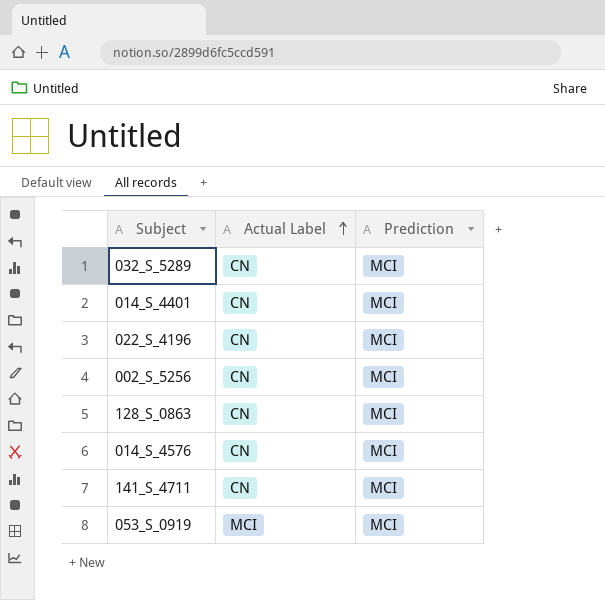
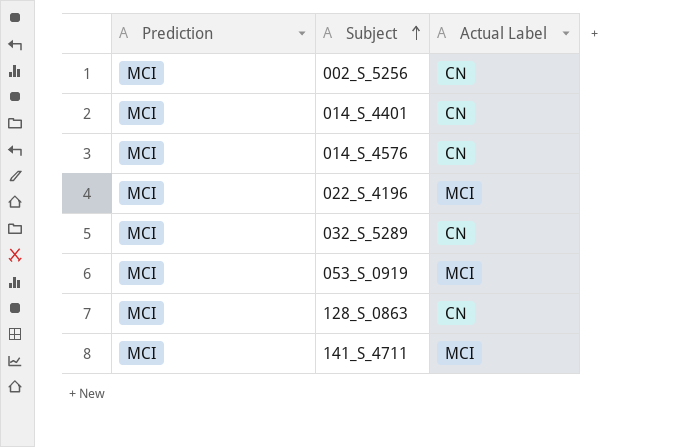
row order: Actual Label ascending -> Subject ascending
column Prediction | position: 3 -> 1
022_S_4196 | Actual Label: CN -> MCI
141_S_4711 | Actual Label: CN -> MCI

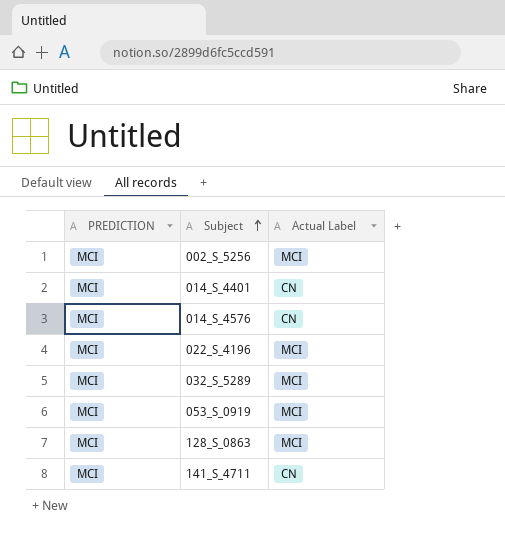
column name: Prediction -> PREDICTION
002_S_5256 | Actual Label: CN -> MCI
032_S_5289 | Actual Label: CN -> MCI
128_S_0863 | Actual Label: CN -> MCI
141_S_4711 | Actual Label: MCI -> CN

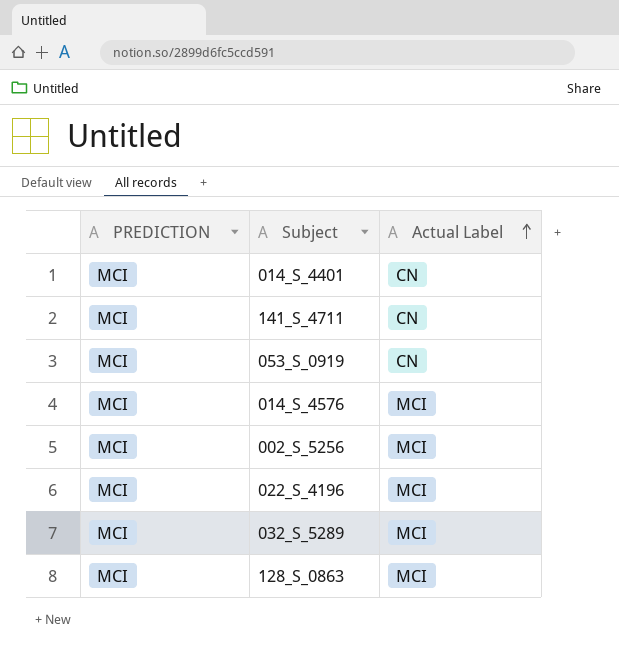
row order: Subject ascending -> Actual Label ascending
053_S_0919 | Actual Label: MCI -> CN
014_S_4576 | Actual Label: CN -> MCI

